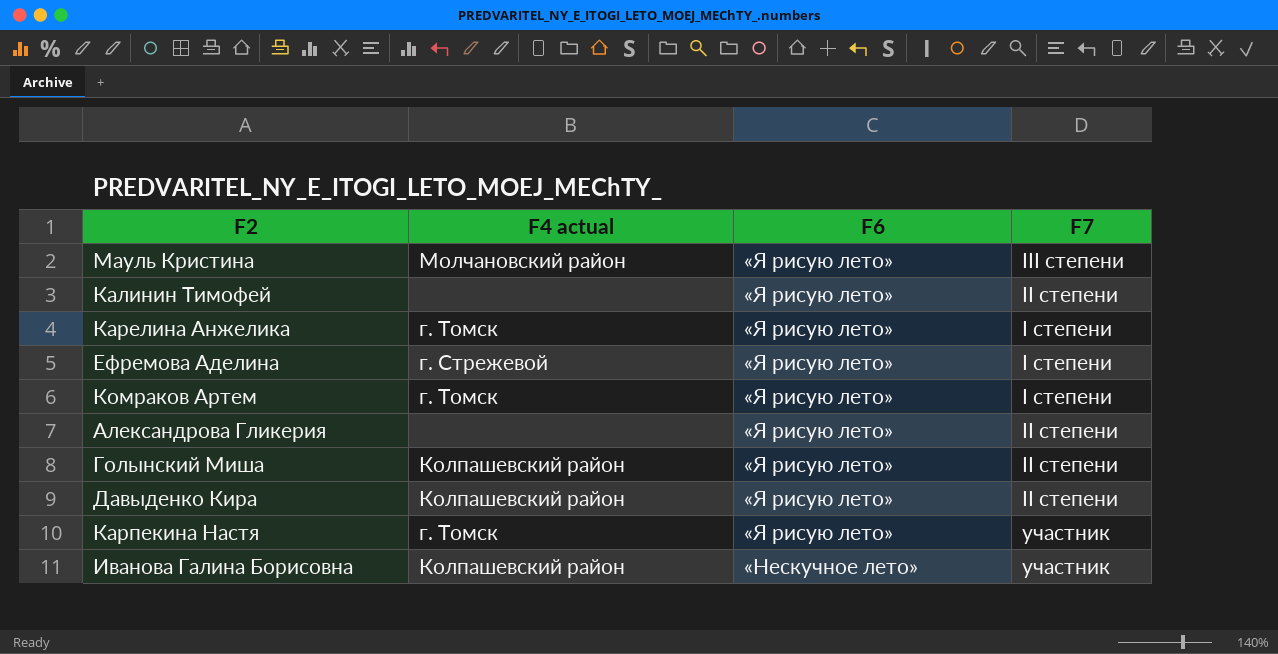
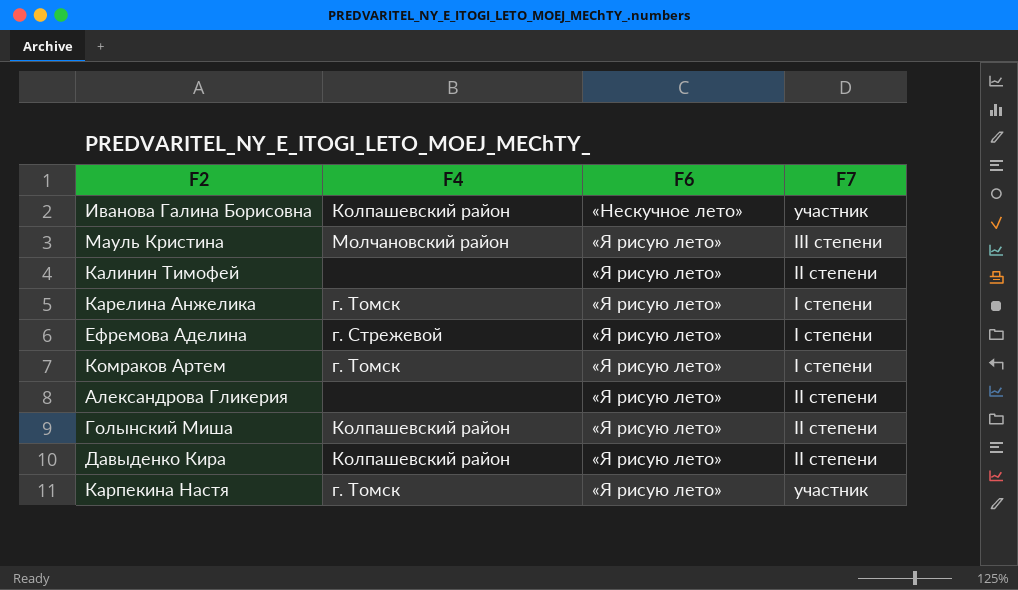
row order: F6 descending -> F6 ascending
column name: F4 actual -> F4

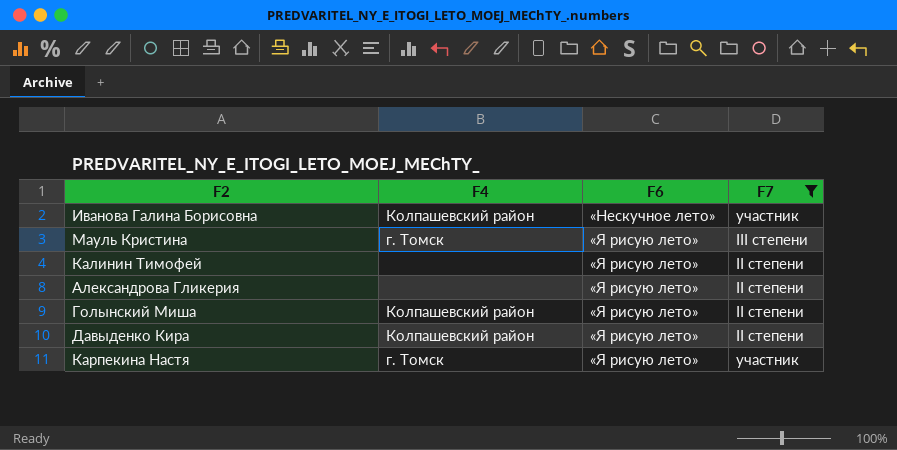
filter: none -> F7 != I степени
Мауль Кристина | F4: Молчановский район -> г. Томск

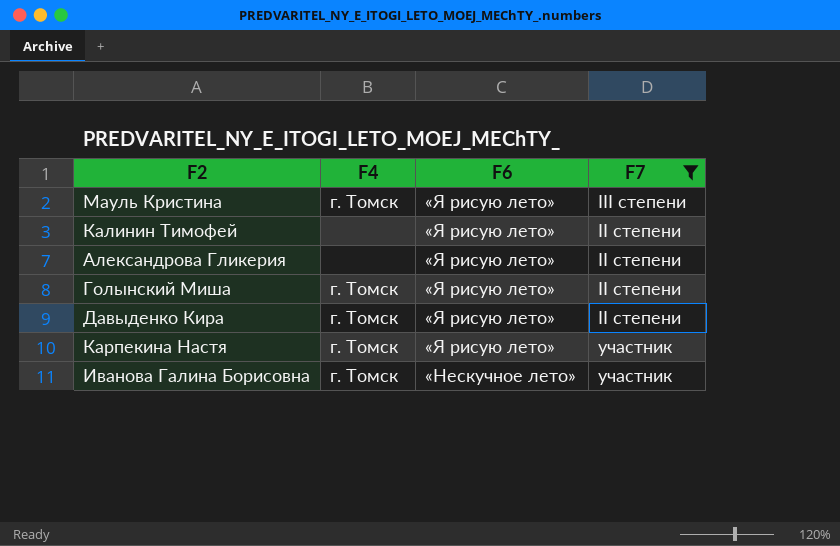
row order: F6 ascending -> F6 descending
Голынский Миша | F4: Колпашевский район -> г. Томск
Давыденко Кира | F4: Колпашевский район -> г. Томск
Иванова Галина Борисовна | F4: Колпашевский район -> г. Томск

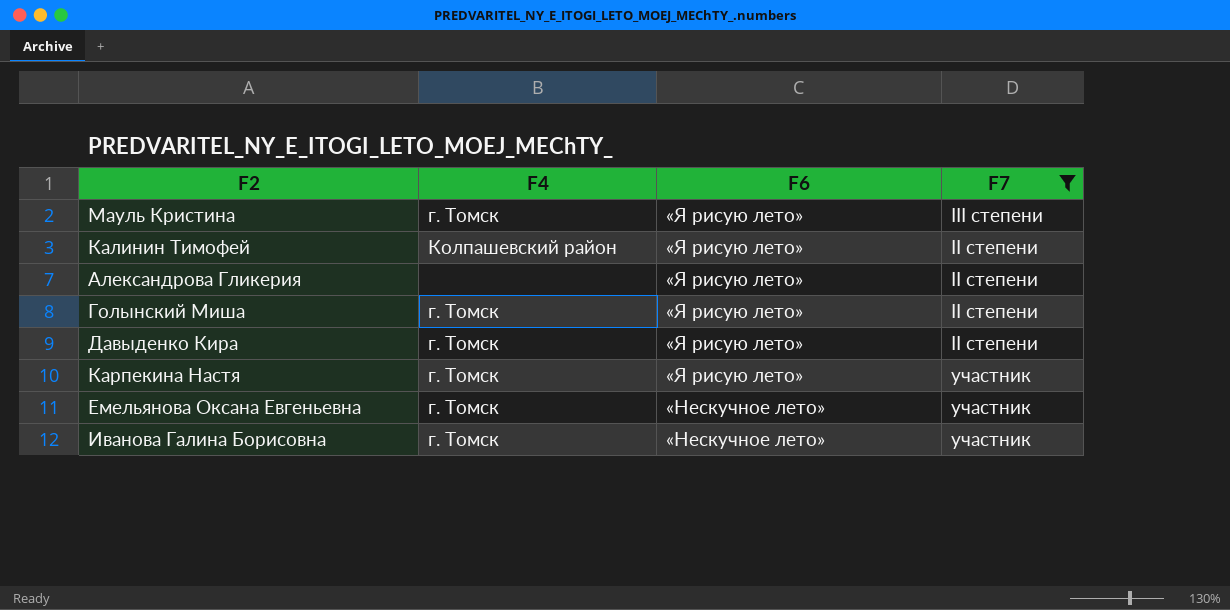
Калинин Тимофей | F4: none -> Колпашевский район
row Емельянова Оксана Евгеньевна: none -> г. Томск | «Нескучное лето» | участник

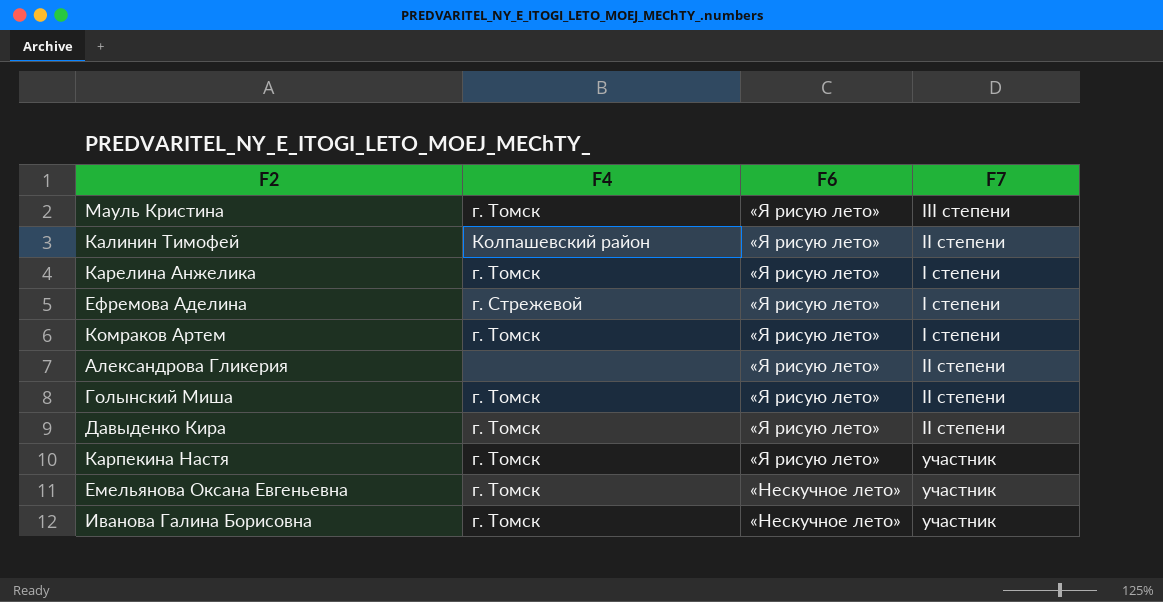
filter: F7 != I степени -> none

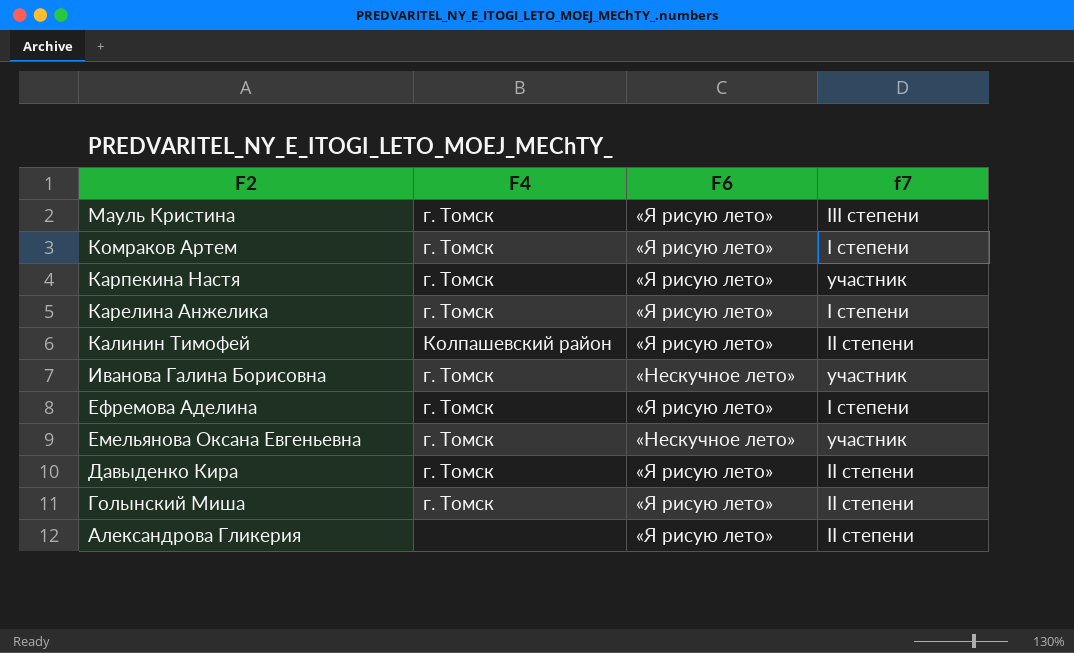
row order: F6 descending -> F2 descending
column name: F7 -> f7
Ефремова Аделина | F4: г. Стрежевой -> г. Томск

